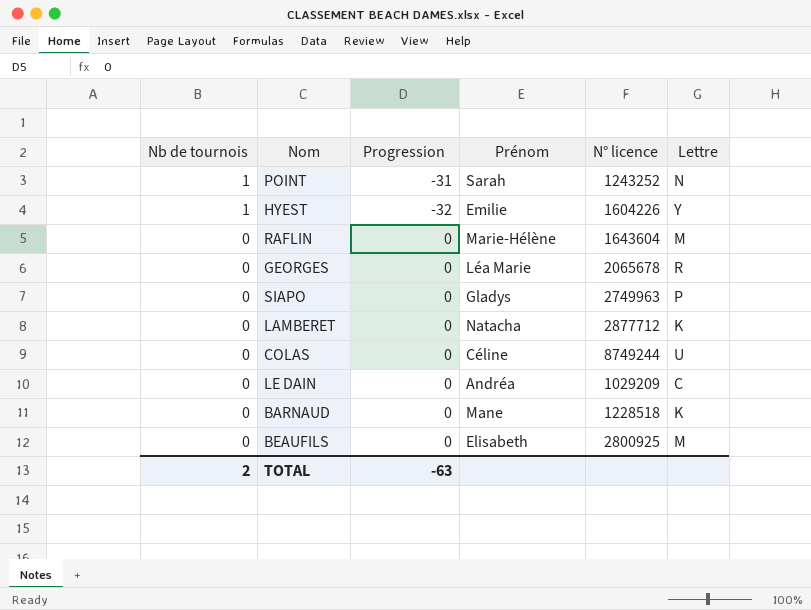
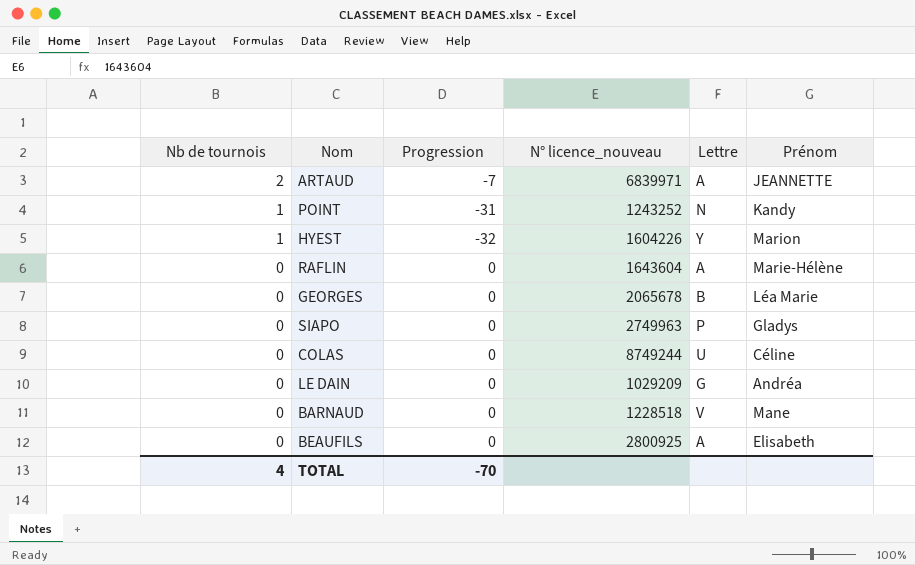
column name: N° licence -> N° licence_nouveau
column Prénom | position: 4 -> 6
row LAMBERET: 0 | 0 | Natacha | 2877712 | K -> none
row ARTAUD: none -> 2 | -7 | 6839971 | A | JEANNETTE
POINT | Prénom: Sarah -> Kandy
HYEST | Prénom: Emilie -> Marion
RAFLIN | Lettre: M -> A
GEORGES | Lettre: R -> B
LE DAIN | Lettre: C -> G
BARNAUD | Lettre: K -> V
BEAUFILS | Lettre: M -> A
TOTAL | Nb de tournois: 2 -> 4
TOTAL | Progression: -63 -> -70

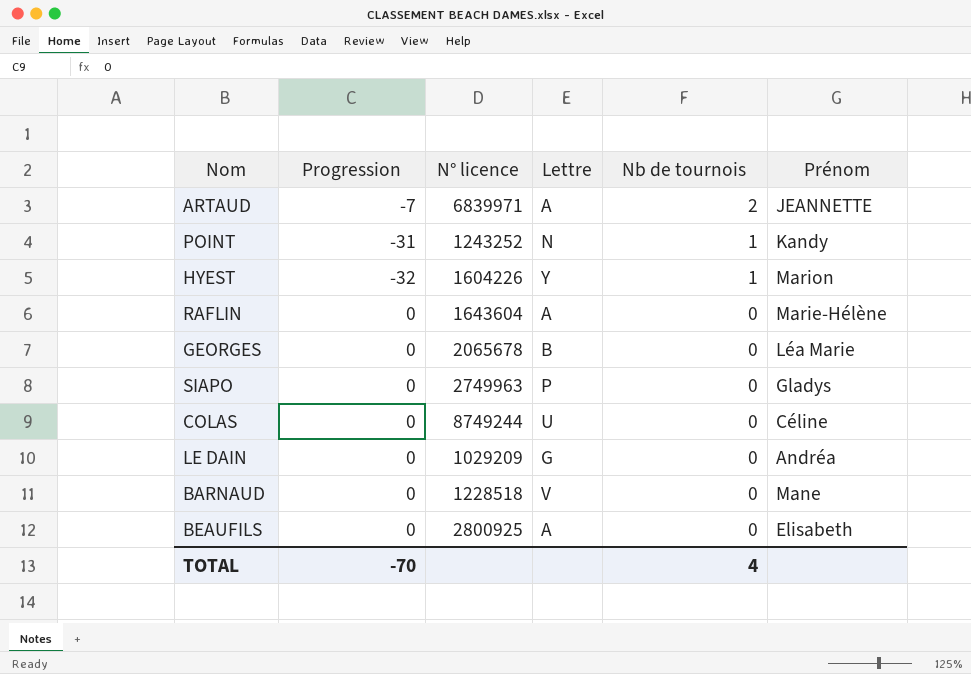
column name: N° licence_nouveau -> N° licence
column Nb de tournois | position: 1 -> 5

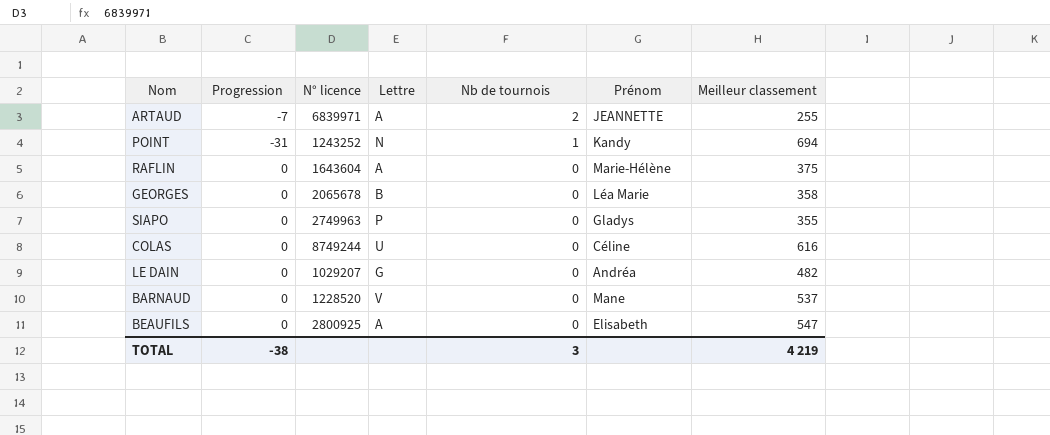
column Meilleur classement | position: none -> 7
row HYEST: -32 | 1604226 | Y | 1 | Marion -> none
LE DAIN | N° licence: 1029209 -> 1029207
BARNAUD | N° licence: 1228518 -> 1228520
TOTAL | Progression: -70 -> -38
TOTAL | Nb de tournois: 4 -> 3

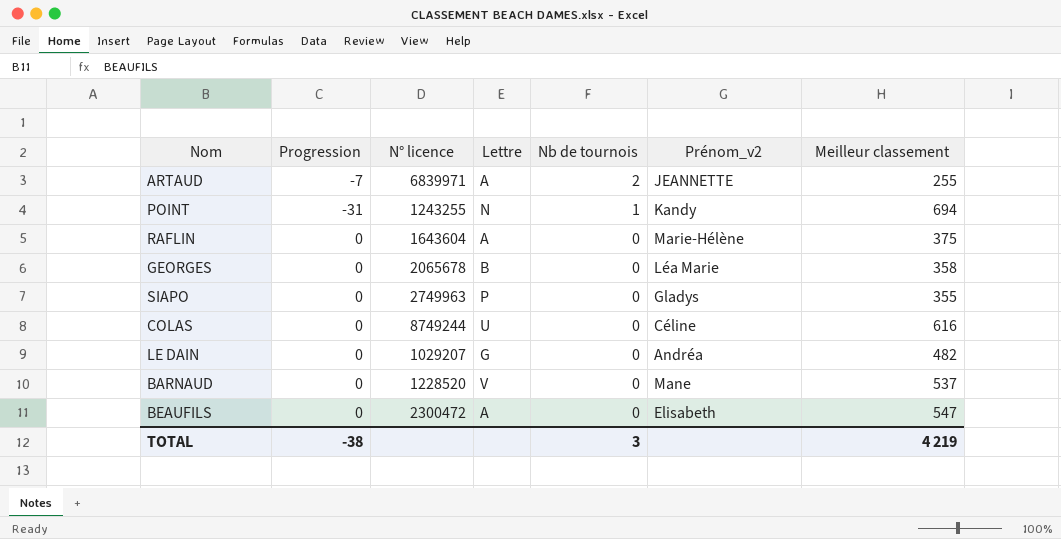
column name: Prénom -> Prénom_v2
POINT | N° licence: 1243252 -> 1243255
BEAUFILS | N° licence: 2800925 -> 2300472

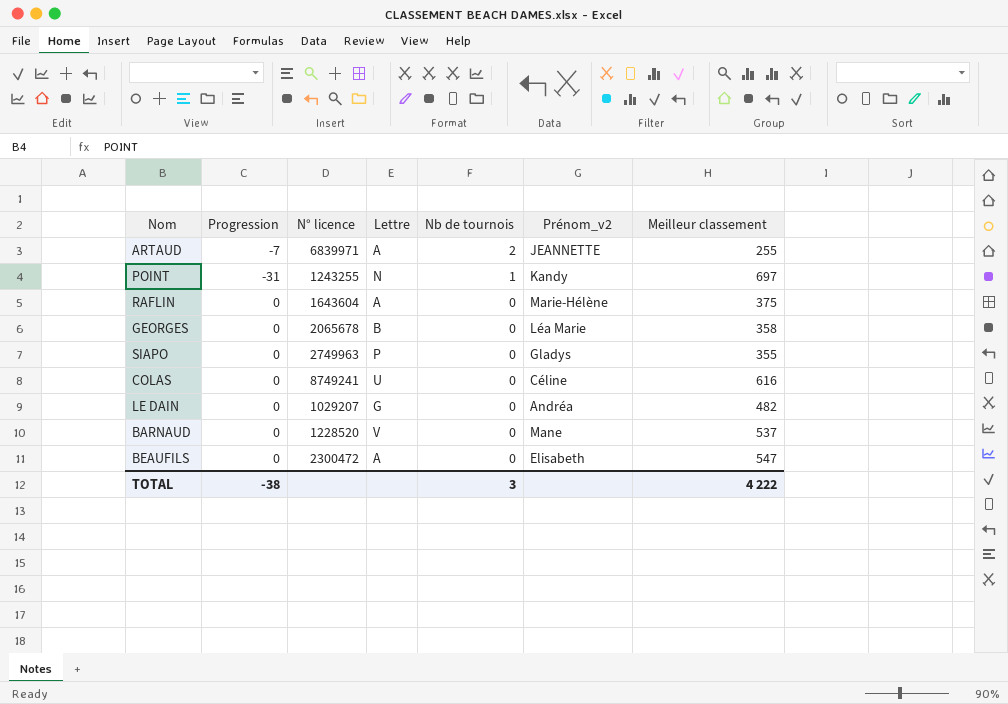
POINT | Meilleur classement: 694 -> 697
COLAS | N° licence: 8749244 -> 8749241
TOTAL | Meilleur classement: 4 219 -> 4 222

